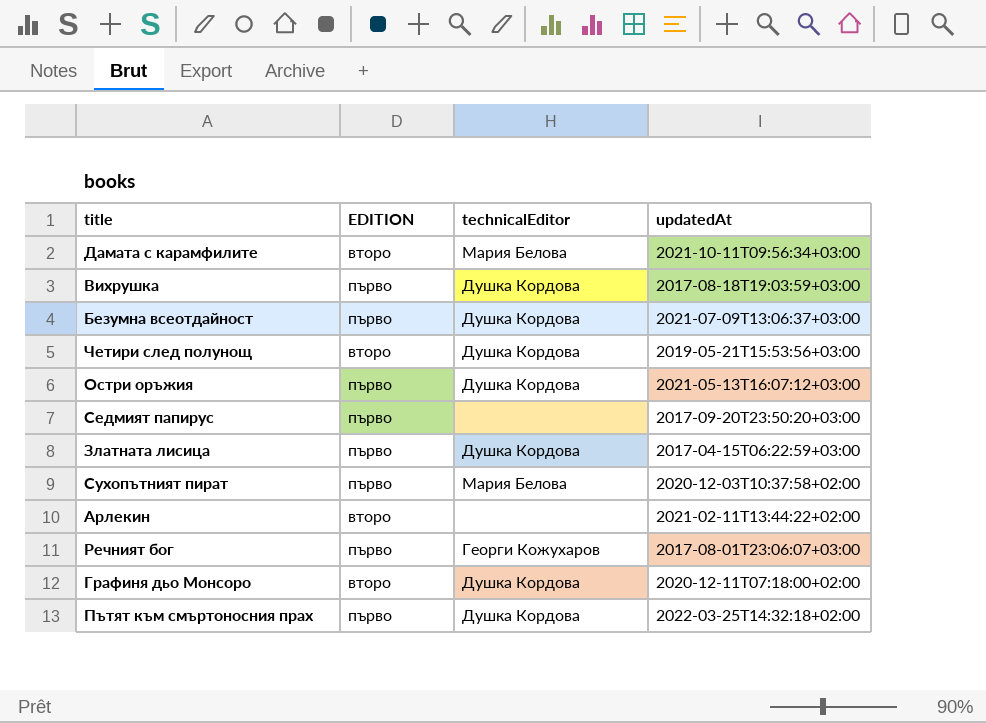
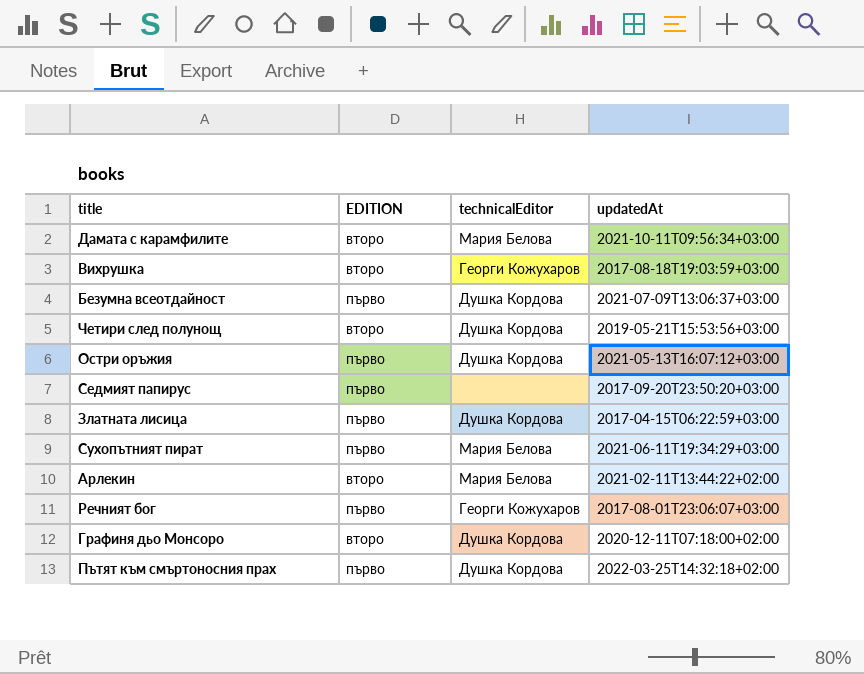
Вихрушка | EDITION: първо -> второ
Вихрушка | technicalEditor: Душка Кордова -> Георги Кожухаров
Сухопътният пират | updatedAt: 2020-12-03T10:37:58+02:00 -> 2021-06-11T19:34:29+03:00
Арлекин | technicalEditor: none -> Мария Белова

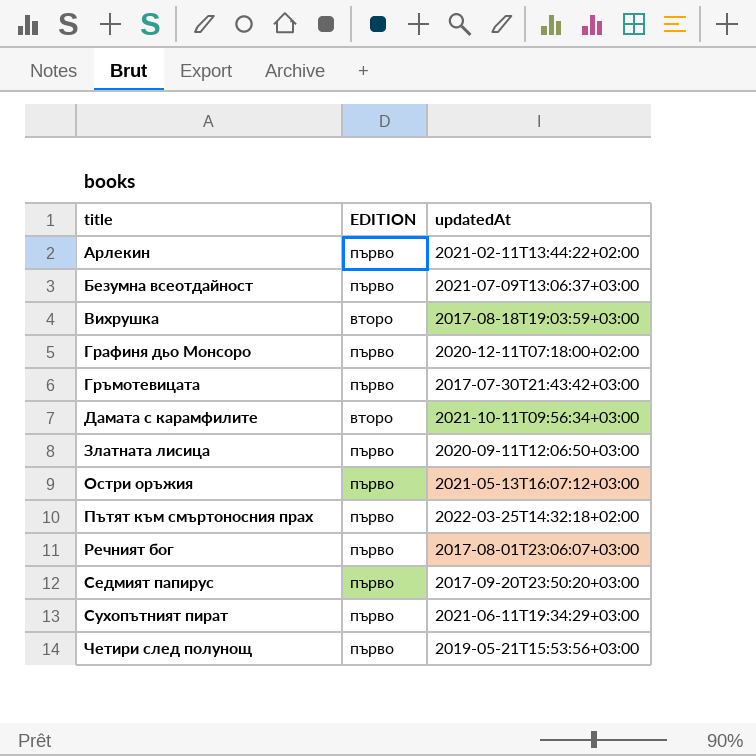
row order: none -> title ascending
column technicalEditor | position: 3 -> none
Арлекин | EDITION: второ -> първо
Графиня дьо Монсоро | EDITION: второ -> първо
row Гръмотевицата: none -> първо | 2017-07-30T21:43:42+03:00
Златната лисица | updatedAt: 2017-04-15T06:22:59+03:00 -> 2020-09-11T12:06:50+03:00
Четири след полунощ | EDITION: второ -> първо

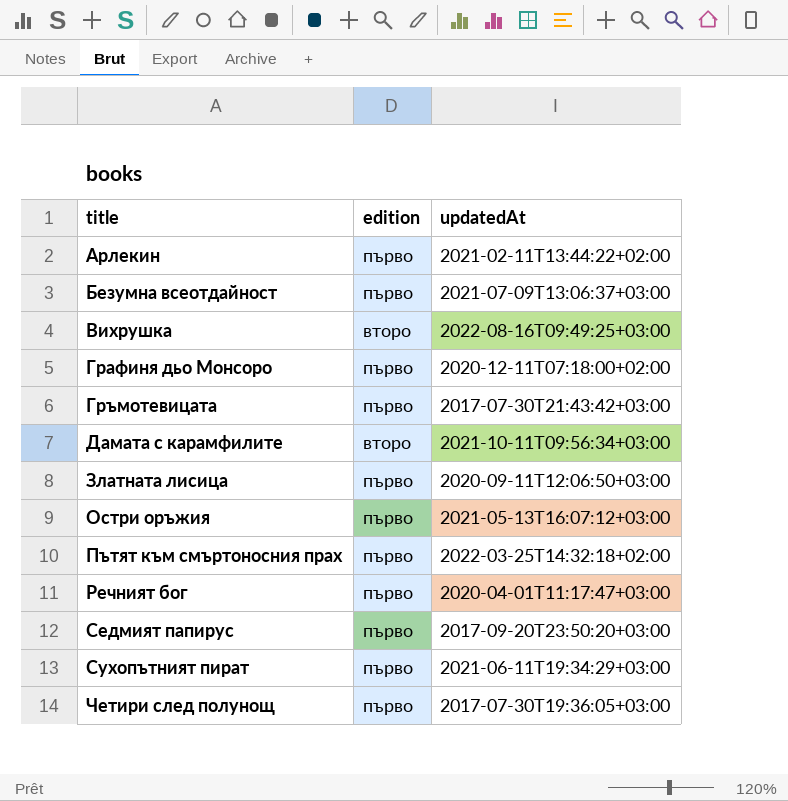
column name: EDITION -> edition
Вихрушка | updatedAt: 2017-08-18T19:03:59+03:00 -> 2022-08-16T09:49:25+03:00
Речният бог | updatedAt: 2017-08-01T23:06:07+03:00 -> 2020-04-01T11:17:47+03:00
Четири след полунощ | updatedAt: 2019-05-21T15:53:56+03:00 -> 2017-07-30T19:36:05+03:00

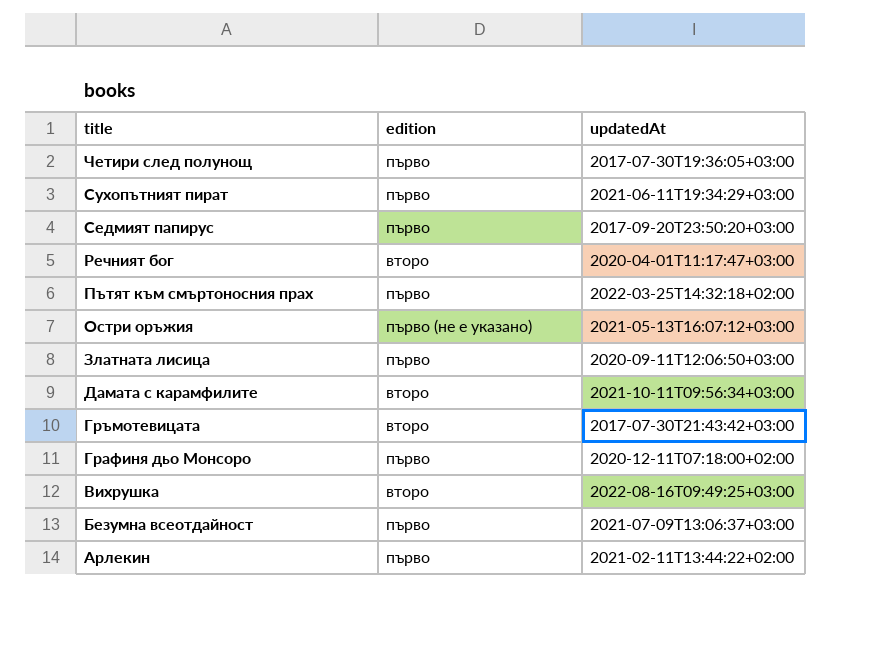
row order: title ascending -> title descending
Речният бог | edition: първо -> второ
Остри оръжия | edition: първо -> първо (не е указано)
Гръмотевицата | edition: първо -> второ

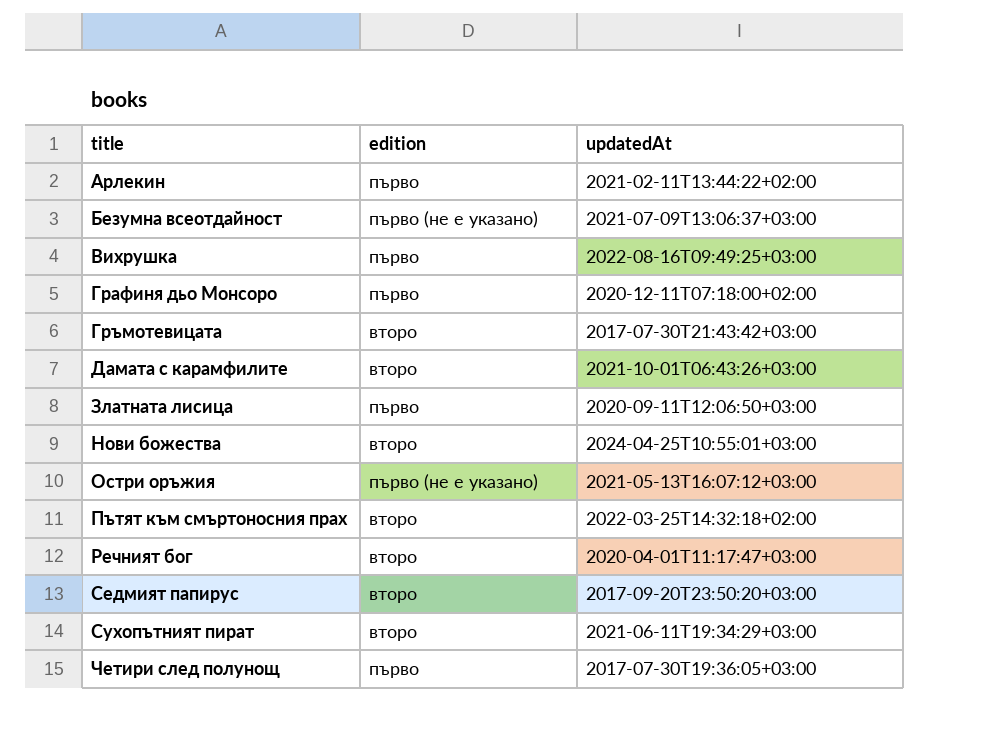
row order: title descending -> title ascending
Безумна всеотдайност | edition: първо -> първо (не е указано)
Вихрушка | edition: второ -> първо
Дамата с карамфилите | updatedAt: 2021-10-11T09:56:34+03:00 -> 2021-10-01T06:43:26+03:00
row Нови божества: none -> второ | 2024-04-25T10:55:01+03:00
Пътят към смъртоносния прах | edition: първо -> второ
Седмият папирус | edition: първо -> второ
Сухопътният пират | edition: първо -> второ

